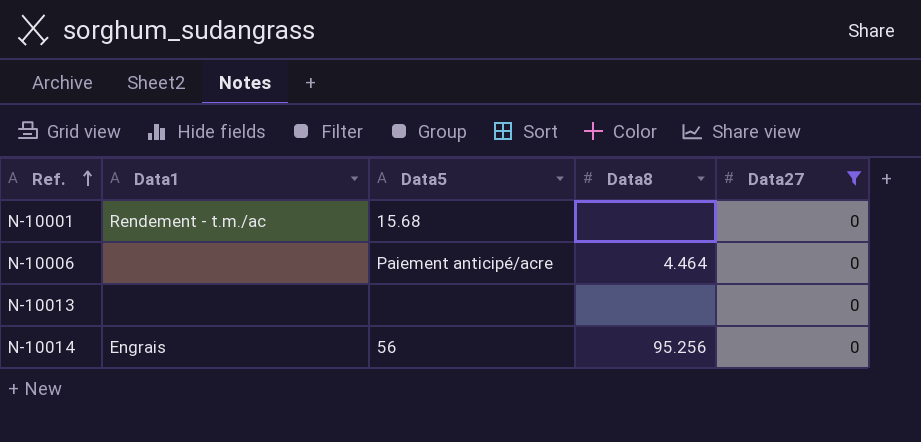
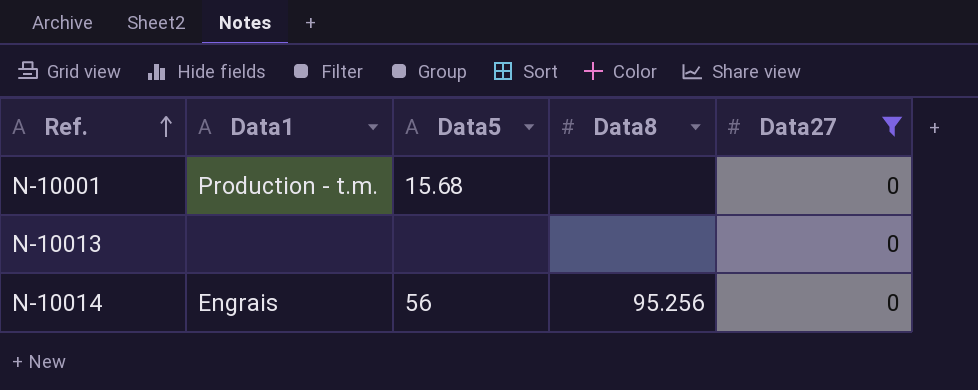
row N-10006: none | Paiement anticipé/acre | 4.464 | 0 -> none
N-10001 | Data1: Rendement - t.m./ac -> Production - t.m.

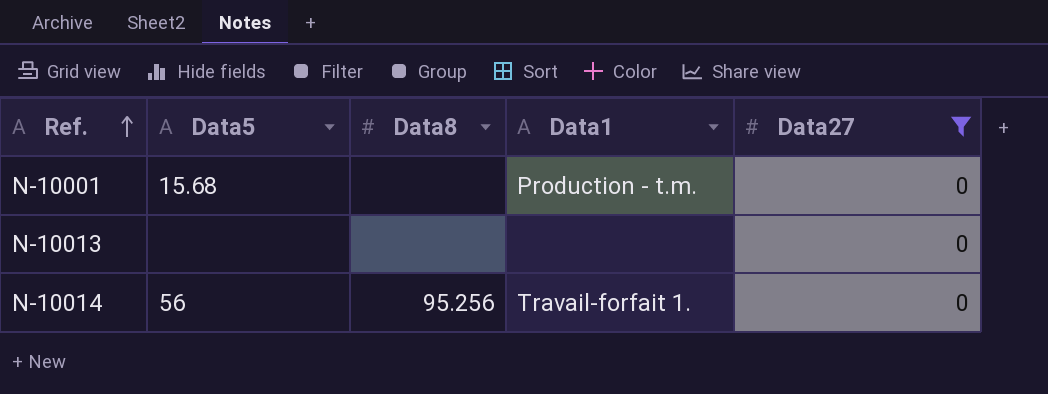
column Data1 | position: 2 -> 4
N-10014 | Data1: Engrais -> Travail-forfait 1.

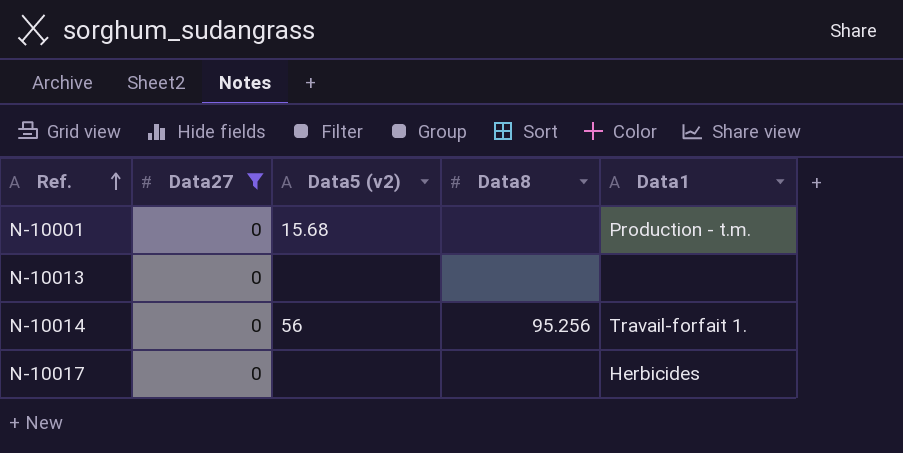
column Data27 | position: 5 -> 2
column name: Data5 -> Data5 (v2)
row N-10017: none -> 0 | none | none | Herbicides

